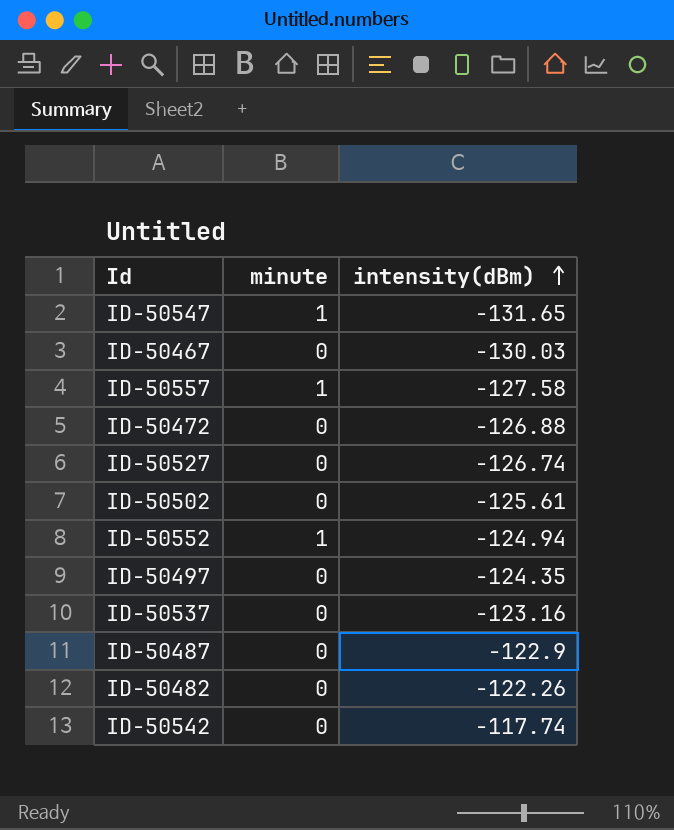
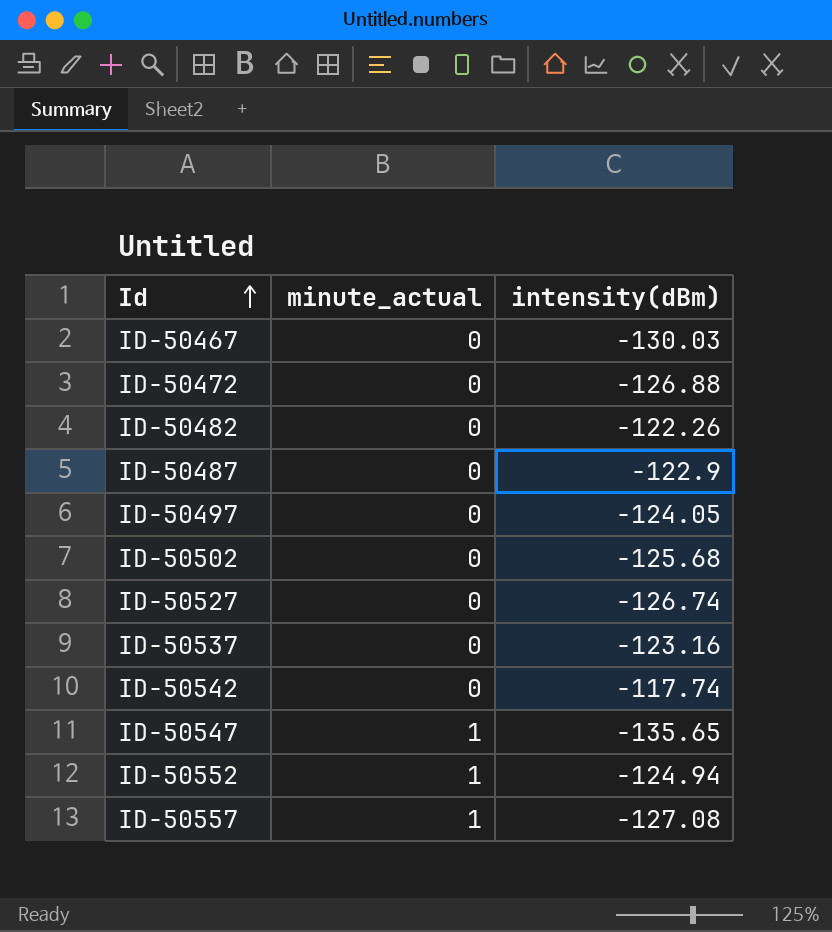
row order: intensity(dBm) ascending -> Id ascending
column name: minute -> minute_actual
ID-50497 | intensity(dBm): -124.35 -> -124.05
ID-50502 | intensity(dBm): -125.61 -> -125.68
ID-50547 | intensity(dBm): -131.65 -> -135.65
ID-50557 | intensity(dBm): -127.58 -> -127.08

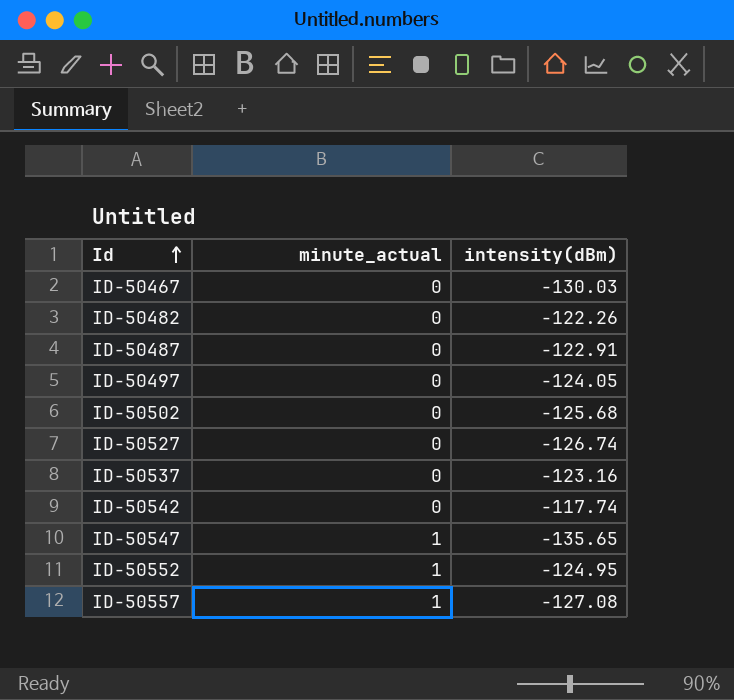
row ID-50472: 0 | -126.88 -> none
ID-50487 | intensity(dBm): -122.9 -> -122.91
ID-50552 | intensity(dBm): -124.94 -> -124.95

